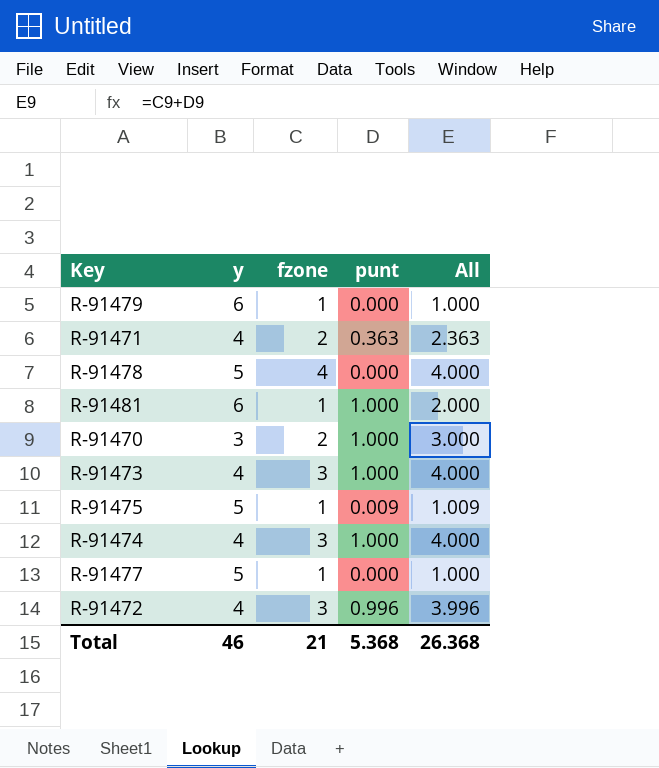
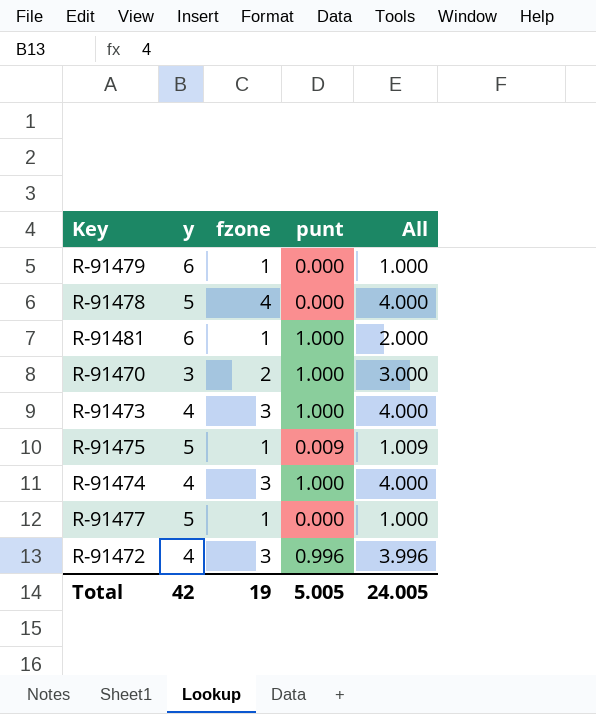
row R-91471: 4 | 2 | 0.363 | 2.363 -> none
Total | y: 46 -> 42
Total | fzone: 21 -> 19
Total | punt: 5.368 -> 5.005
Total | All: 26.368 -> 24.005

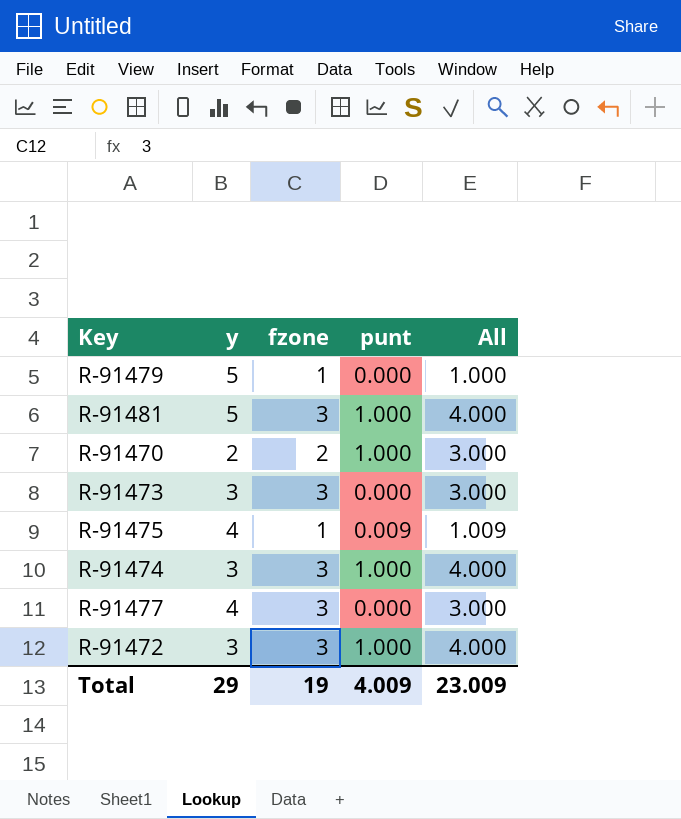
row R-91478: 5 | 4 | 0.000 | 4.000 -> none
R-91479 | y: 6 -> 5
R-91481 | y: 6 -> 5
R-91481 | fzone: 1 -> 3
R-91481 | All: 2.000 -> 4.000
R-91470 | y: 3 -> 2
R-91473 | y: 4 -> 3
R-91473 | punt: 1.000 -> 0.000
R-91473 | All: 4.000 -> 3.000
R-91475 | y: 5 -> 4
R-91474 | y: 4 -> 3
R-91477 | y: 5 -> 4
R-91477 | fzone: 1 -> 3
R-91477 | All: 1.000 -> 3.000
R-91472 | y: 4 -> 3
R-91472 | punt: 0.996 -> 1.000
R-91472 | All: 3.996 -> 4.000
Total | y: 42 -> 29
Total | punt: 5.005 -> 4.009
Total | All: 24.005 -> 23.009

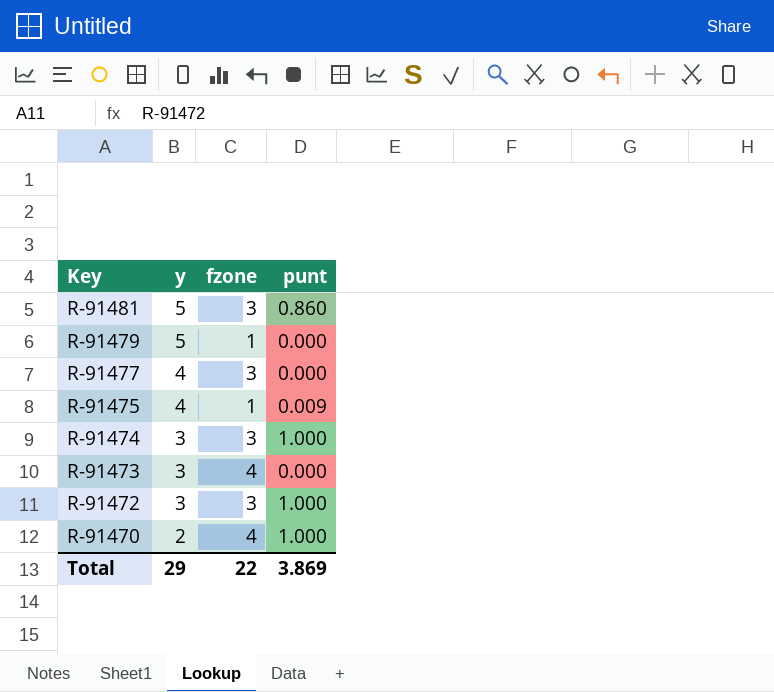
row order: none -> Key descending
column All | formula: [fzone] + [punt] -> none
R-91481 | punt: 1.000 -> 0.860
R-91473 | fzone: 3 -> 4
R-91470 | fzone: 2 -> 4
Total | fzone: 19 -> 22
Total | punt: 4.009 -> 3.869

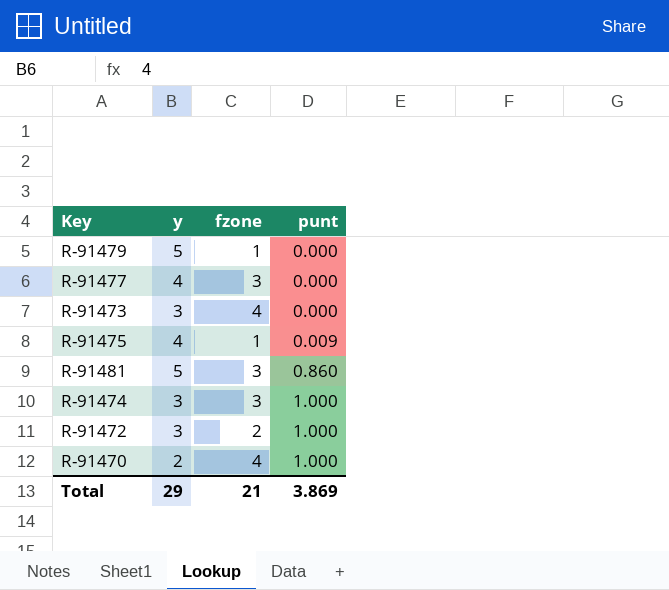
row order: Key descending -> punt ascending
R-91472 | fzone: 3 -> 2
Total | fzone: 22 -> 21

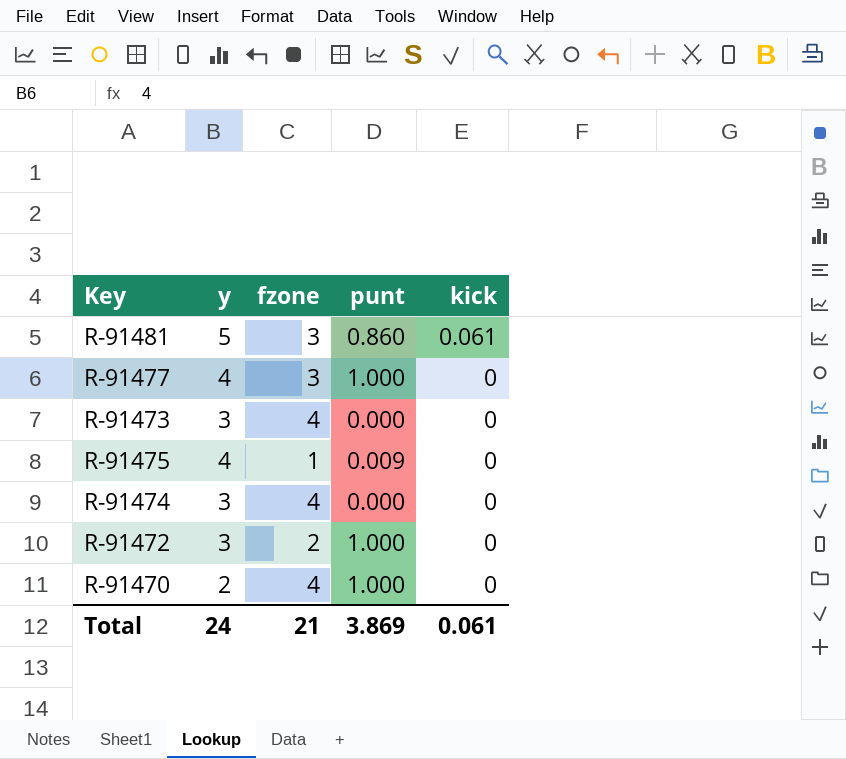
row order: punt ascending -> kick descending
column kick | position: none -> 5
row R-91479: 5 | 1 | 0.000 -> none
R-91477 | punt: 0.000 -> 1.000
R-91474 | fzone: 3 -> 4
R-91474 | punt: 1.000 -> 0.000
Total | y: 29 -> 24

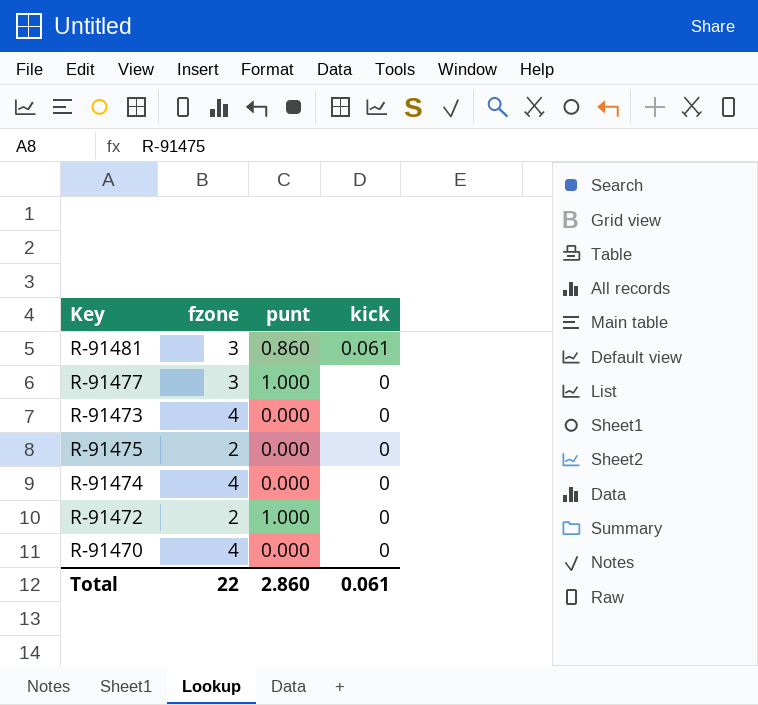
column y | position: 2 -> none
R-91475 | fzone: 1 -> 2
R-91475 | punt: 0.009 -> 0.000
R-91470 | punt: 1.000 -> 0.000
Total | fzone: 21 -> 22
Total | punt: 3.869 -> 2.860

